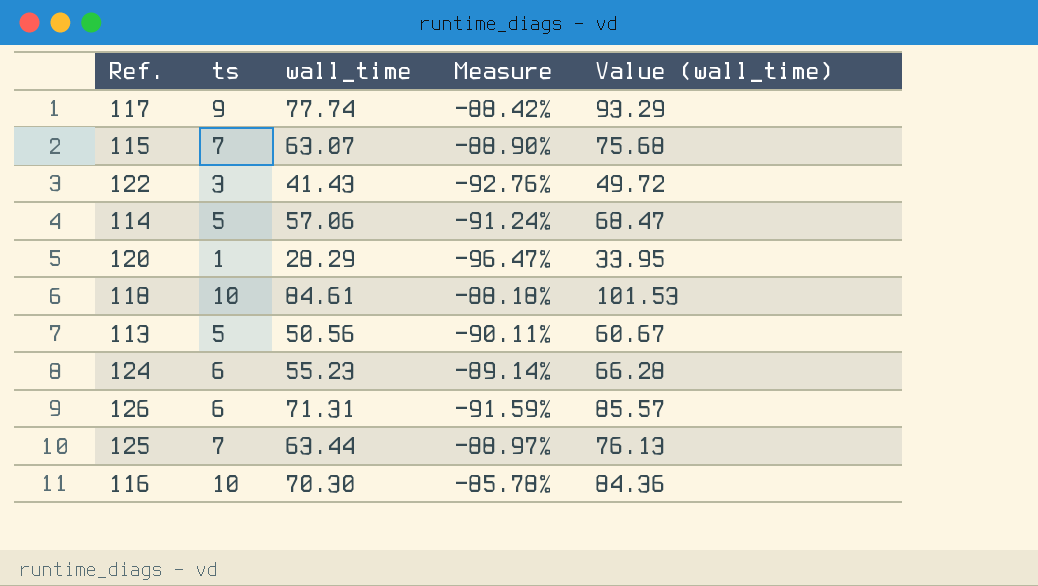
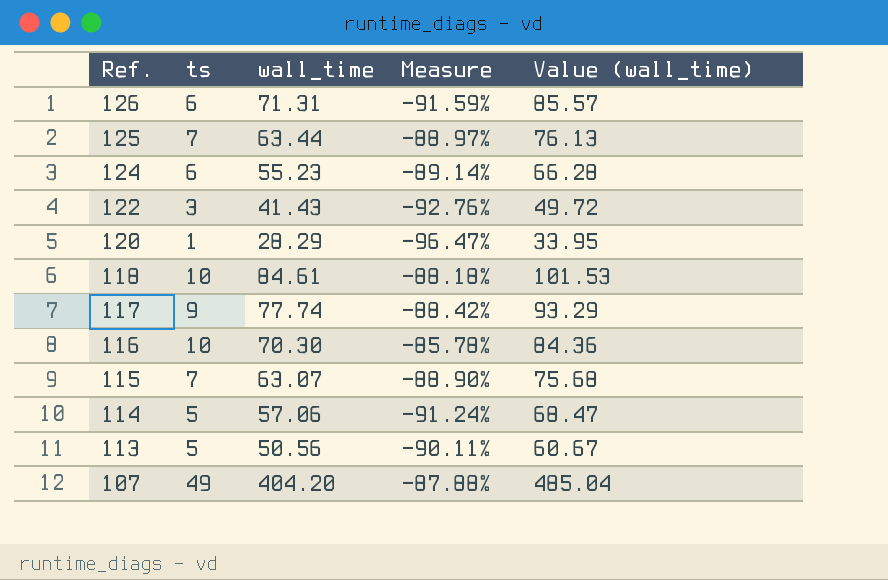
row order: none -> Ref. descending
row 107: none -> 49 | 404.20 | -87.88% | 485.04

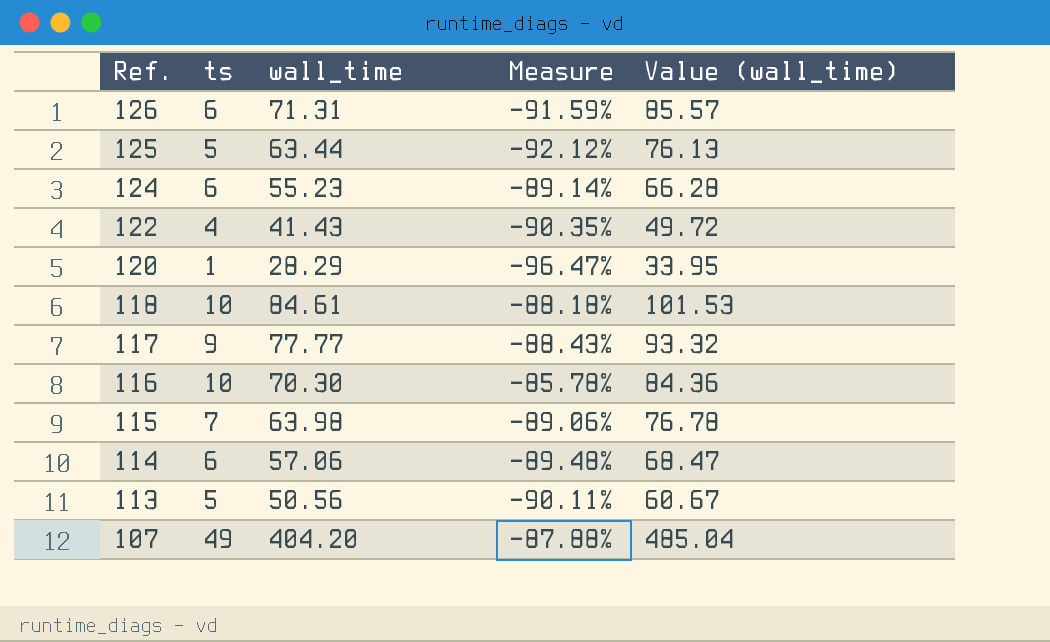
125 | ts: 7 -> 5
125 | Measure: -88.97% -> -92.12%
122 | ts: 3 -> 4
122 | Measure: -92.76% -> -90.35%
117 | wall_time: 77.74 -> 77.77
117 | Measure: -88.42% -> -88.43%
117 | Value (wall_time): 93.29 -> 93.32
115 | wall_time: 63.07 -> 63.98
115 | Measure: -88.90% -> -89.06%
115 | Value (wall_time): 75.68 -> 76.78
114 | ts: 5 -> 6
114 | Measure: -91.24% -> -89.48%

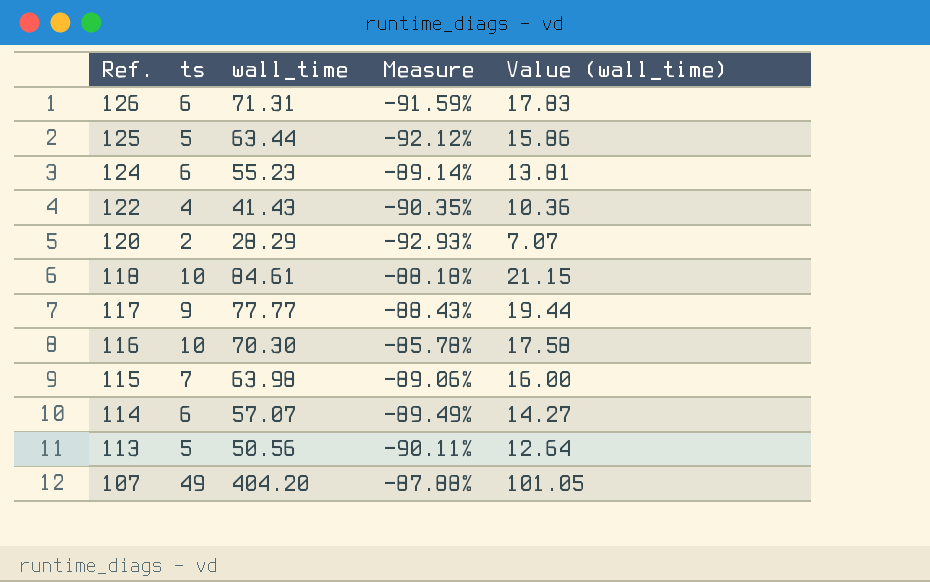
column Value (wall_time) | formula: [wall_time] * 1.2 -> [wall_time] * 0.25
120 | ts: 1 -> 2
120 | Measure: -96.47% -> -92.93%
114 | wall_time: 57.06 -> 57.07
114 | Measure: -89.48% -> -89.49%

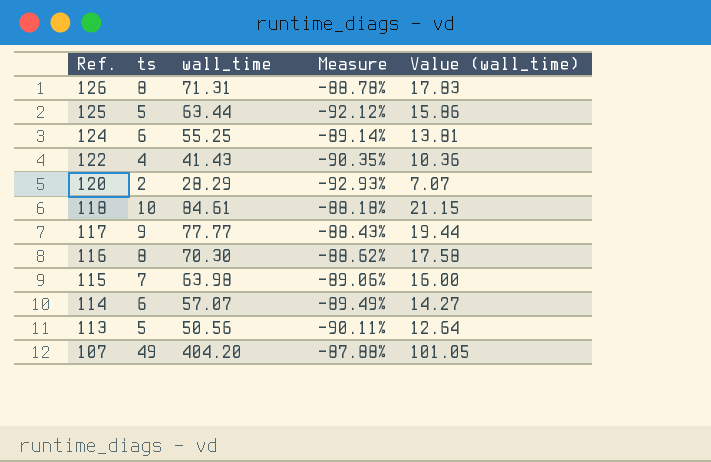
126 | ts: 6 -> 8
126 | Measure: -91.59% -> -88.78%
124 | wall_time: 55.23 -> 55.25
116 | ts: 10 -> 8
116 | Measure: -85.78% -> -88.62%

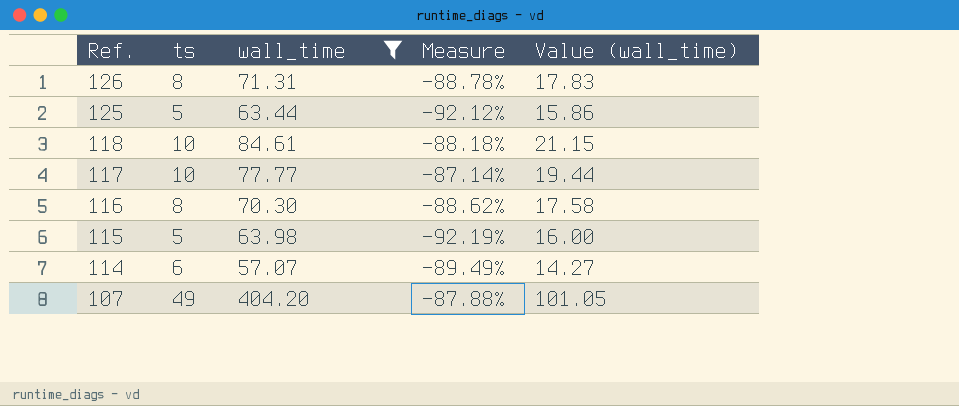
filter: none -> wall_time >= 57.07
117 | ts: 9 -> 10
117 | Measure: -88.43% -> -87.14%
115 | ts: 7 -> 5
115 | Measure: -89.06% -> -92.19%

